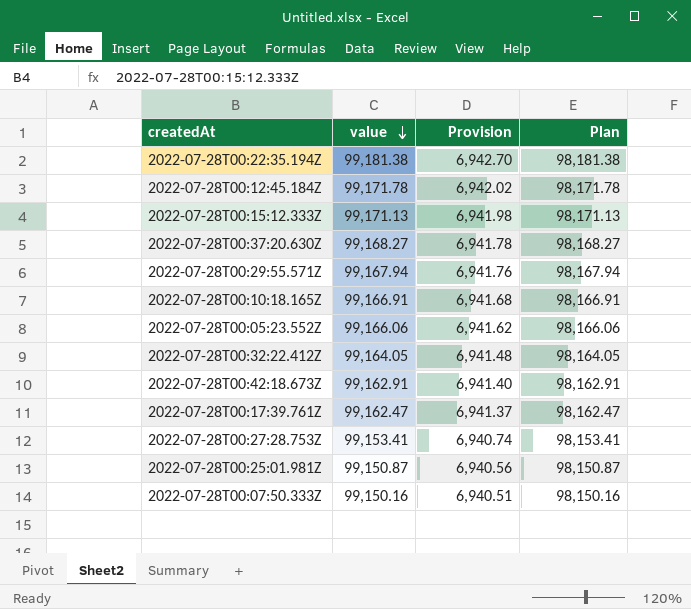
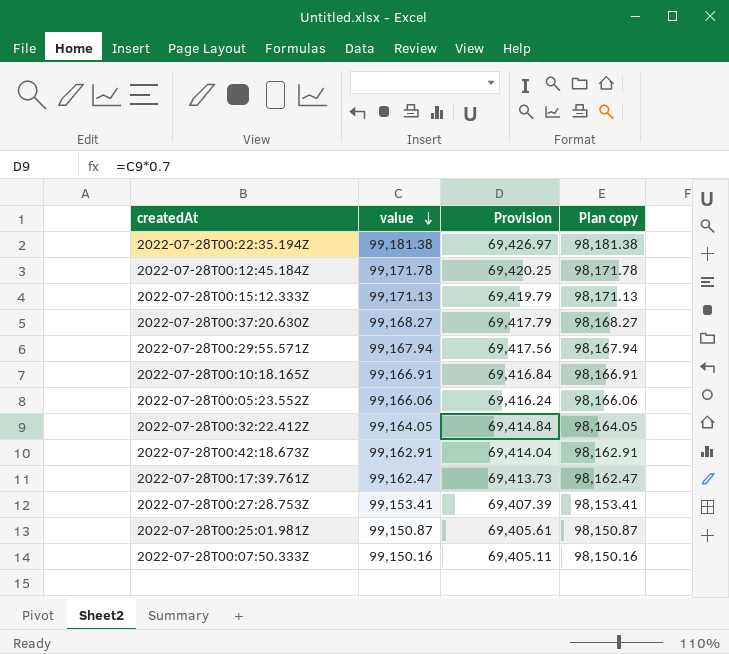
column Provision | formula: [value] * 0.07 -> [value] * 0.7
column name: Plan -> Plan copy

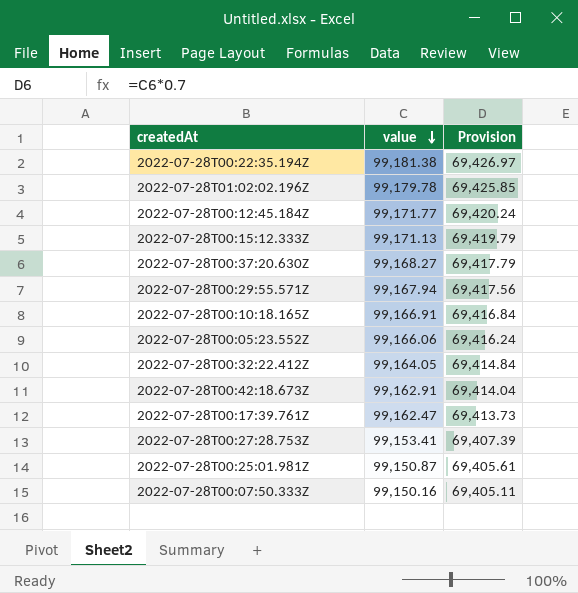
column Plan copy | formula: [value] - 1000 -> none
row 2022-07-28T01:02:02.196Z: none -> 99,179.78 | 69,425.85
2022-07-28T00:12:45.184Z | value: 99,171.78 -> 99,171.77
2022-07-28T00:12:45.184Z | Provision: 69,420.25 -> 69,420.24

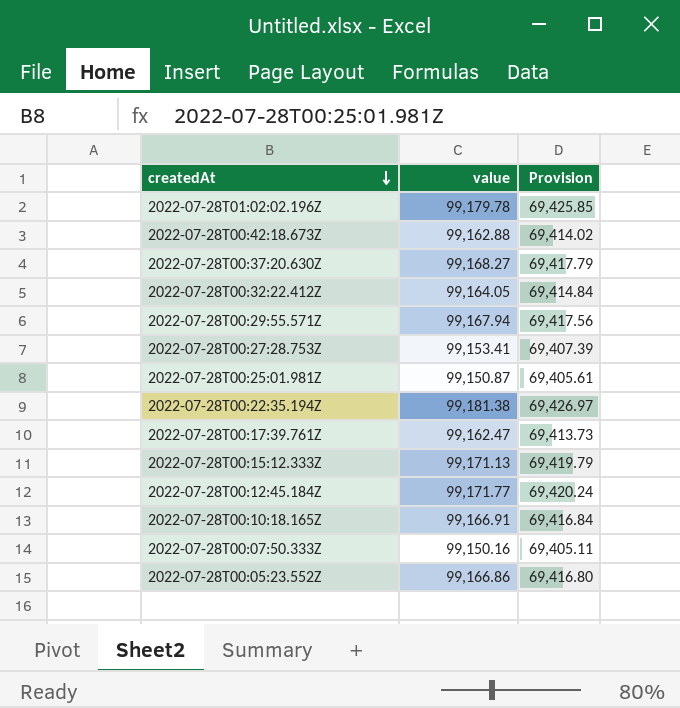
row order: value descending -> createdAt descending
2022-07-28T00:42:18.673Z | value: 99,162.91 -> 99,162.88
2022-07-28T00:42:18.673Z | Provision: 69,414.04 -> 69,414.02
2022-07-28T00:05:23.552Z | value: 99,166.06 -> 99,166.86
2022-07-28T00:05:23.552Z | Provision: 69,416.24 -> 69,416.80

